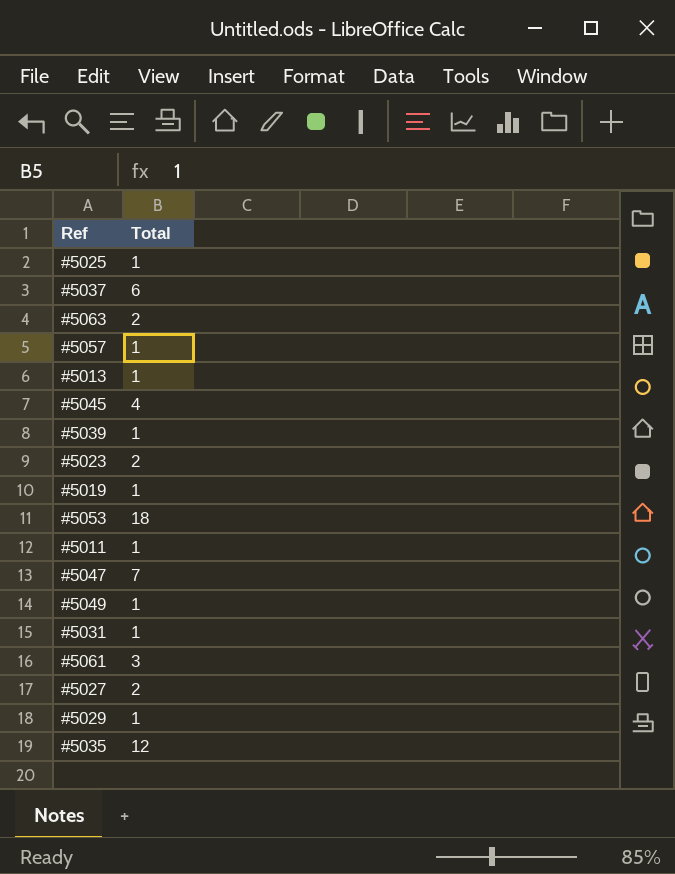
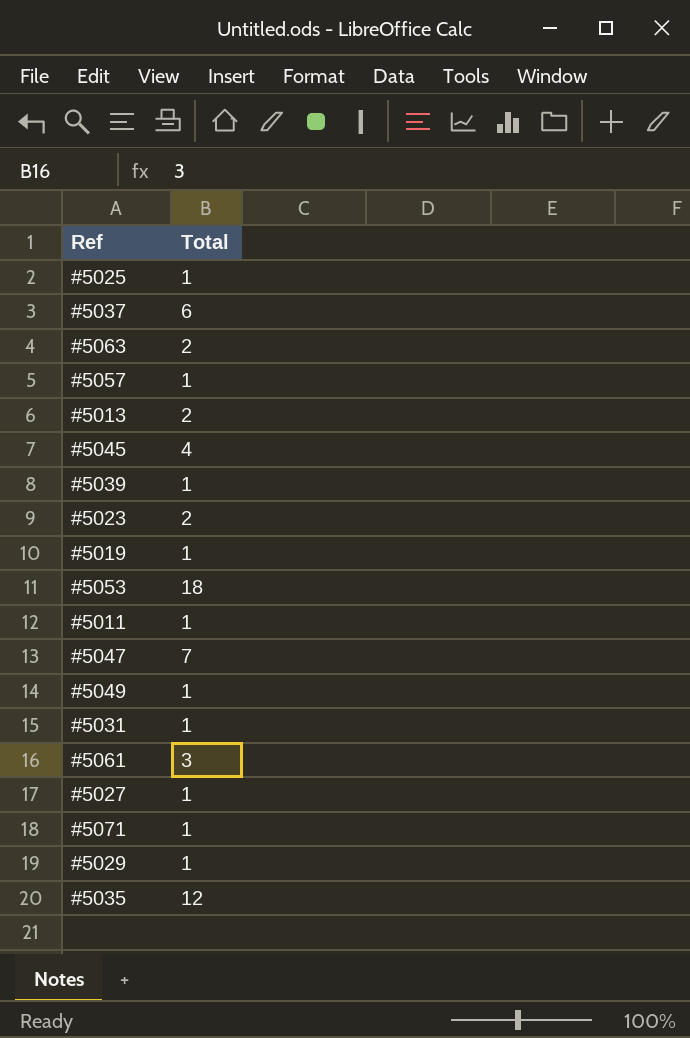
#5013 | Total: 1 -> 2
#5027 | Total: 2 -> 1
row #5071: none -> 1

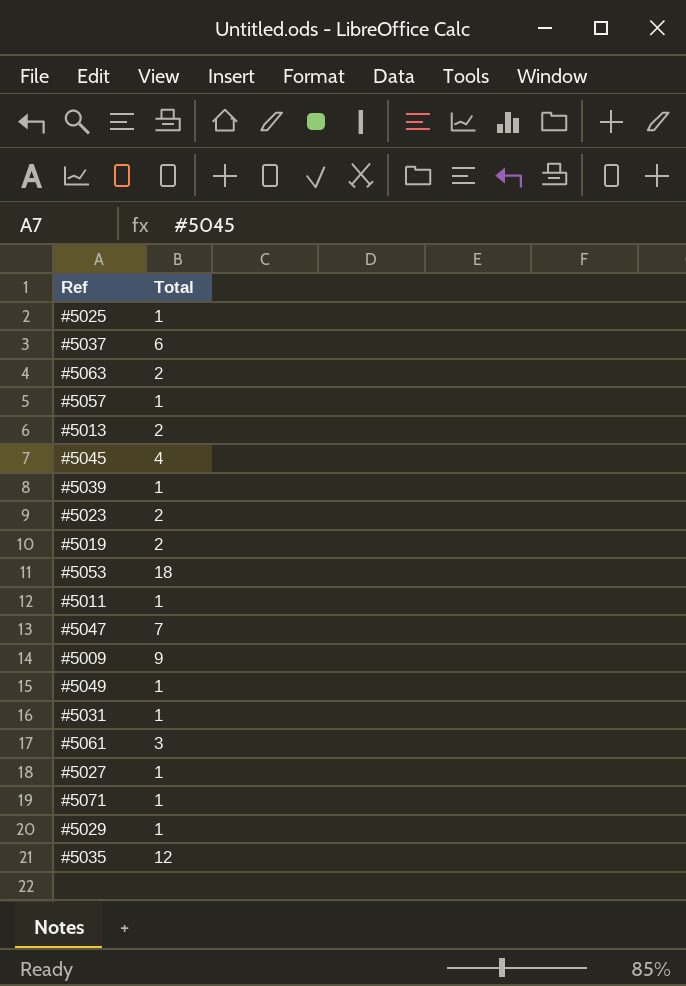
#5019 | Total: 1 -> 2
row #5009: none -> 9

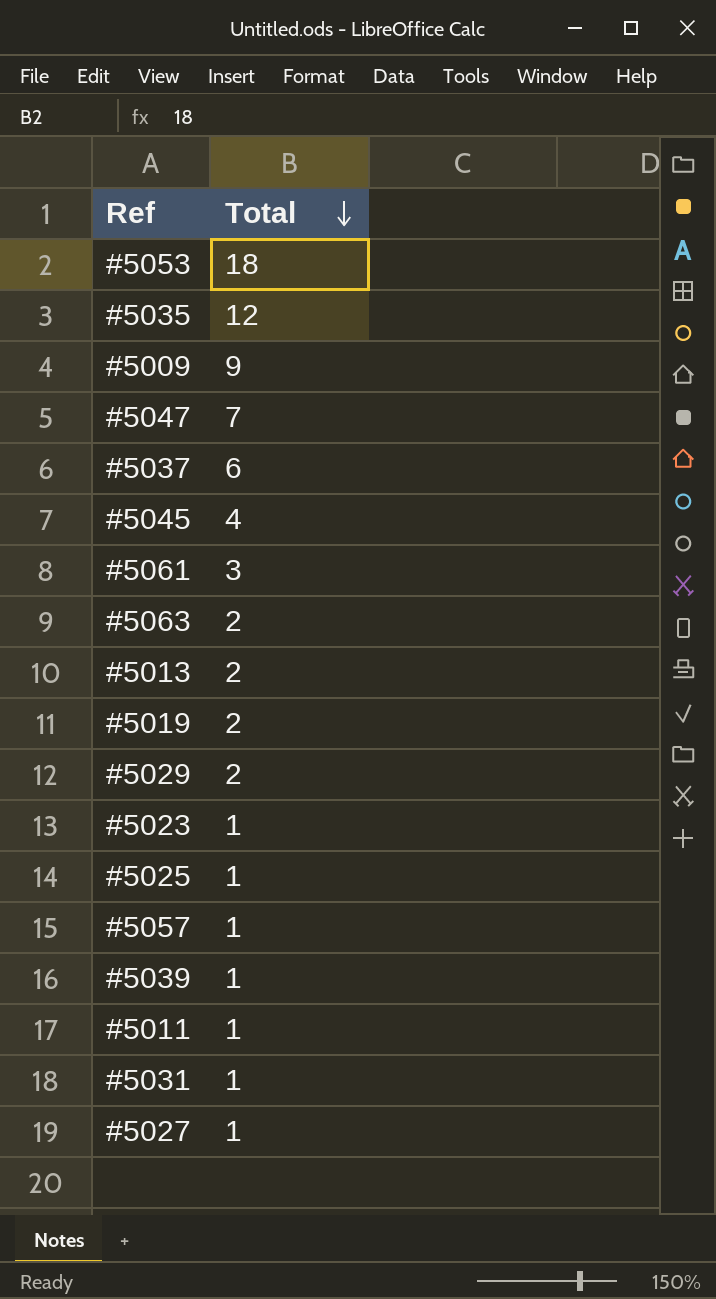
row order: none -> Total descending
row #5049: 1 -> none
row #5071: 1 -> none
#5029 | Total: 1 -> 2
#5023 | Total: 2 -> 1

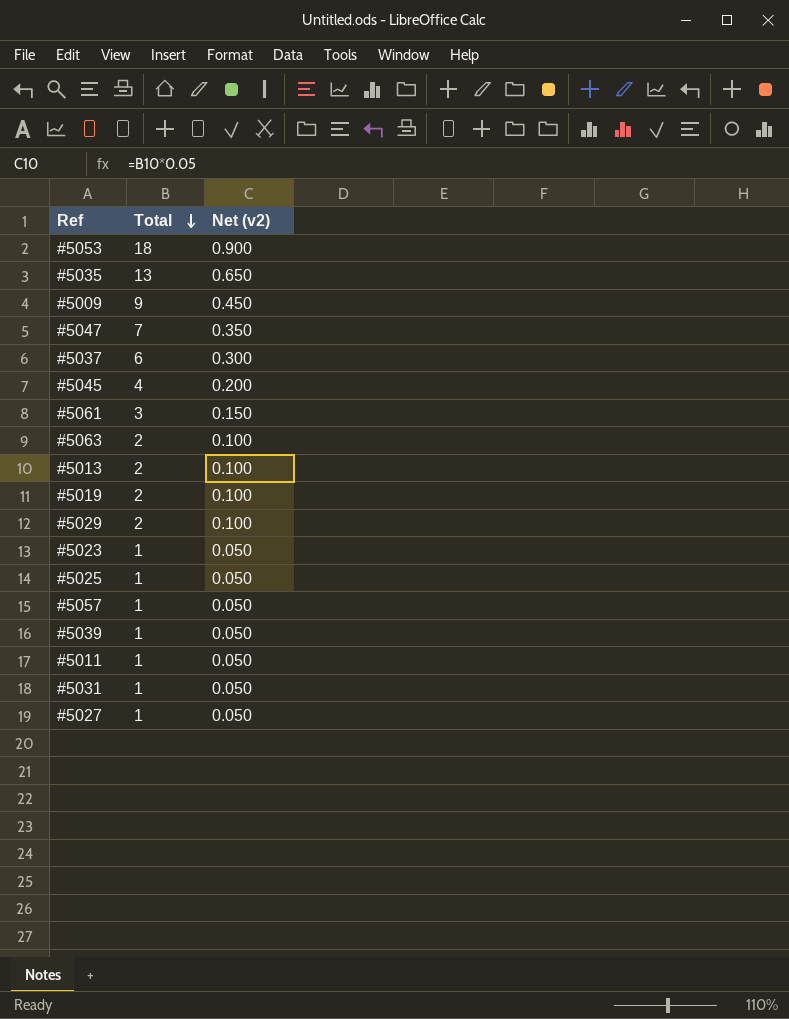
column Net (v2) | formula: none -> [Total] * 0.05
#5035 | Total: 12 -> 13

